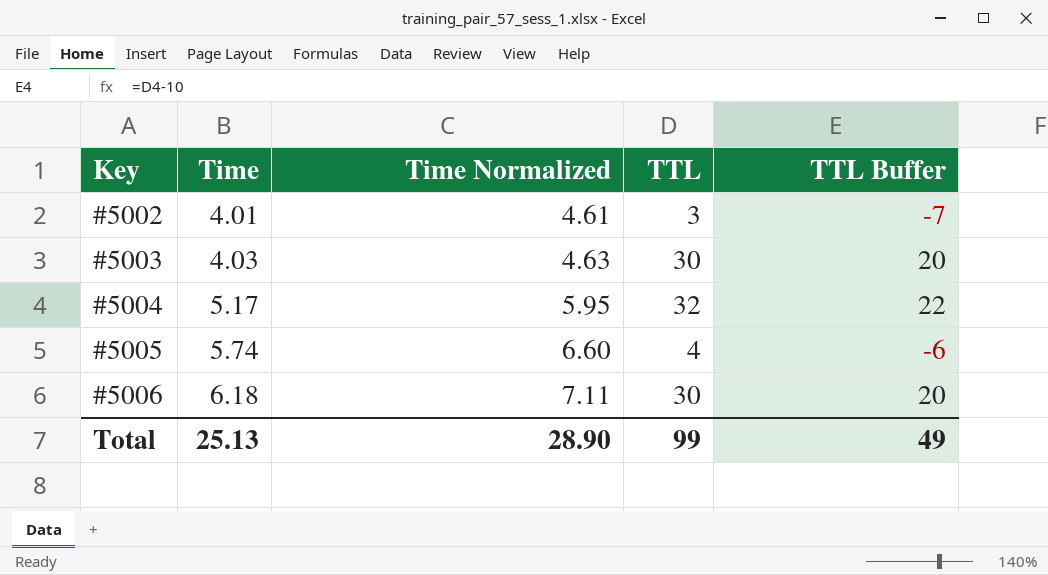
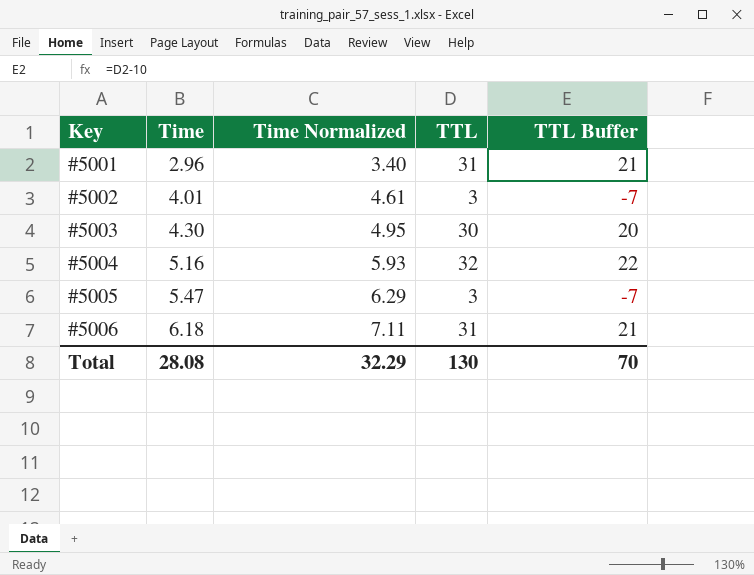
row #5001: none -> 2.96 | 3.40 | 31 | 21
#5003 | Time: 4.03 -> 4.30
#5003 | Time Normalized: 4.63 -> 4.95
#5004 | Time: 5.17 -> 5.16
#5004 | Time Normalized: 5.95 -> 5.93
#5005 | Time: 5.74 -> 5.47
#5005 | Time Normalized: 6.60 -> 6.29
#5005 | TTL: 4 -> 3
#5005 | TTL Buffer: -6 -> -7
#5006 | TTL: 30 -> 31
#5006 | TTL Buffer: 20 -> 21
Total | Time: 25.13 -> 28.08
Total | Time Normalized: 28.90 -> 32.29
Total | TTL: 99 -> 130
Total | TTL Buffer: 49 -> 70

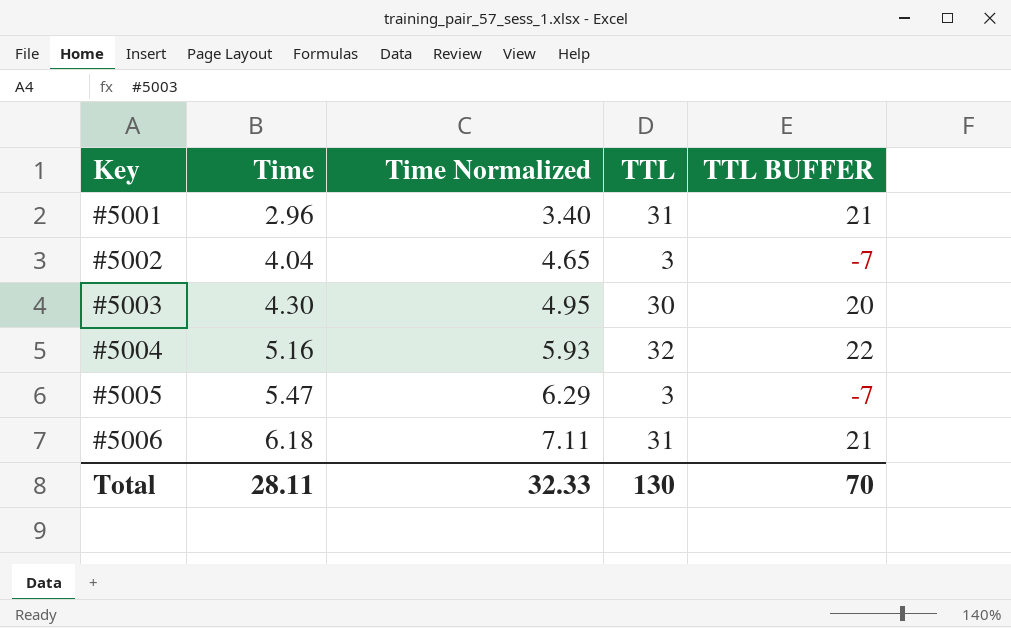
column name: TTL Buffer -> TTL BUFFER
#5002 | Time: 4.01 -> 4.04
#5002 | Time Normalized: 4.61 -> 4.65
Total | Time: 28.08 -> 28.11
Total | Time Normalized: 32.29 -> 32.33

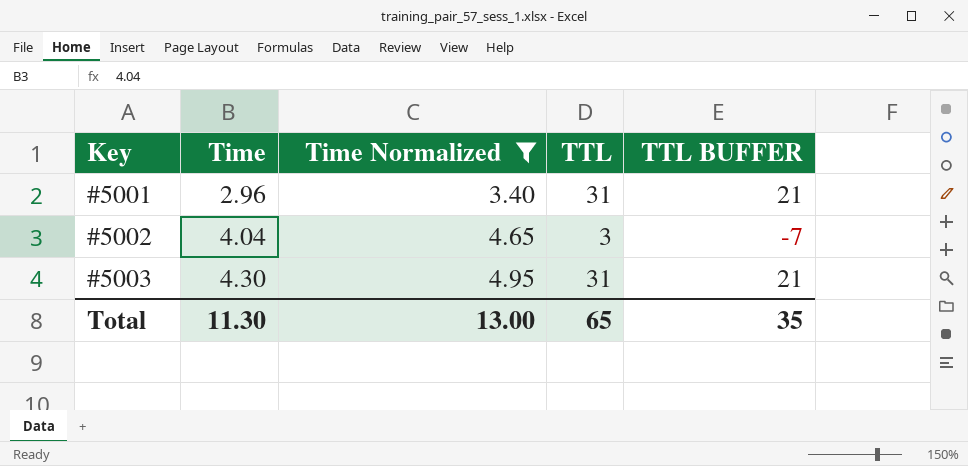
filter: none -> Time Normalized <= 4.95
#5003 | TTL: 30 -> 31
#5003 | TTL BUFFER: 20 -> 21
Total | Time: 28.11 -> 11.30
Total | Time Normalized: 32.33 -> 13.00
Total | TTL: 130 -> 65
Total | TTL BUFFER: 70 -> 35

